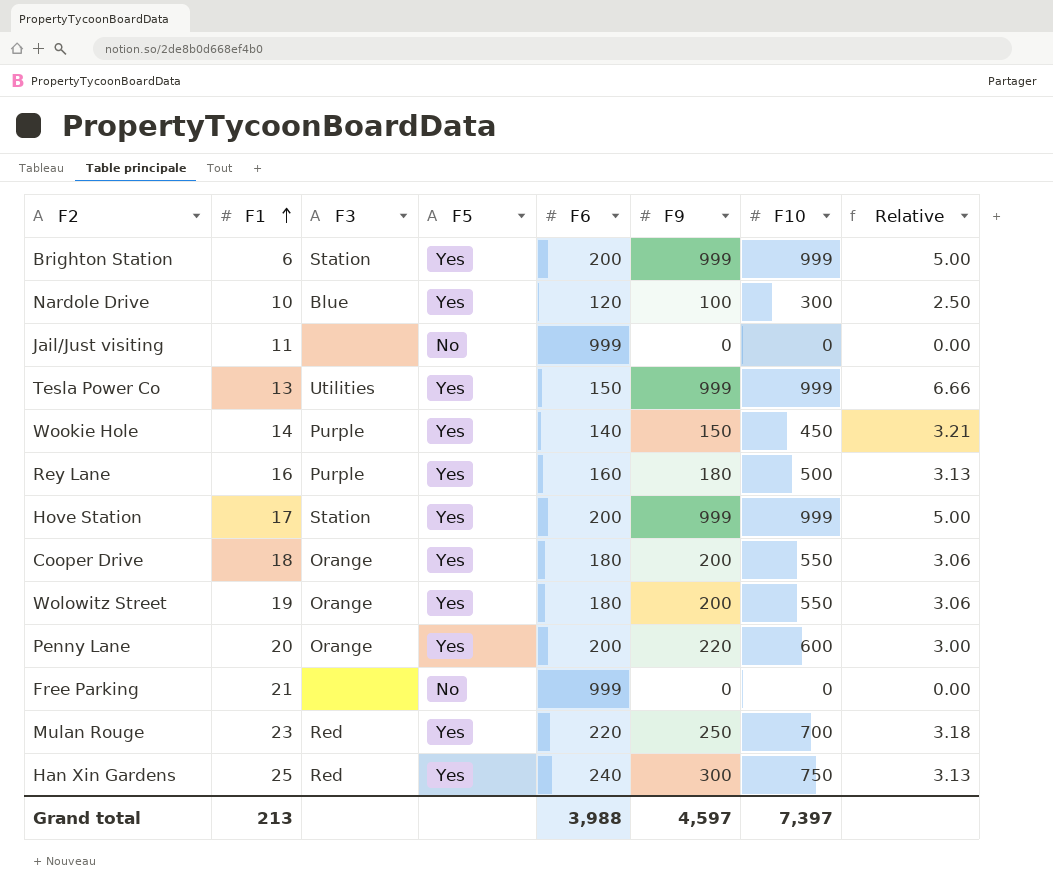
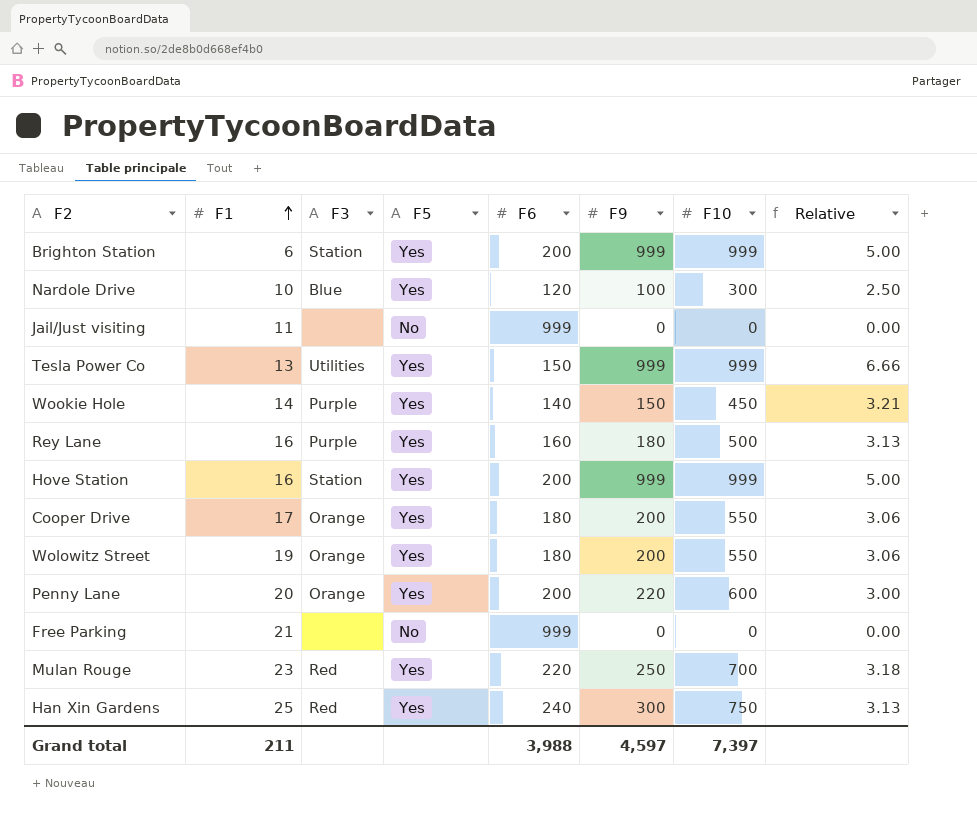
Hove Station | F1: 17 -> 16
Cooper Drive | F1: 18 -> 17
Grand total | F1: 213 -> 211

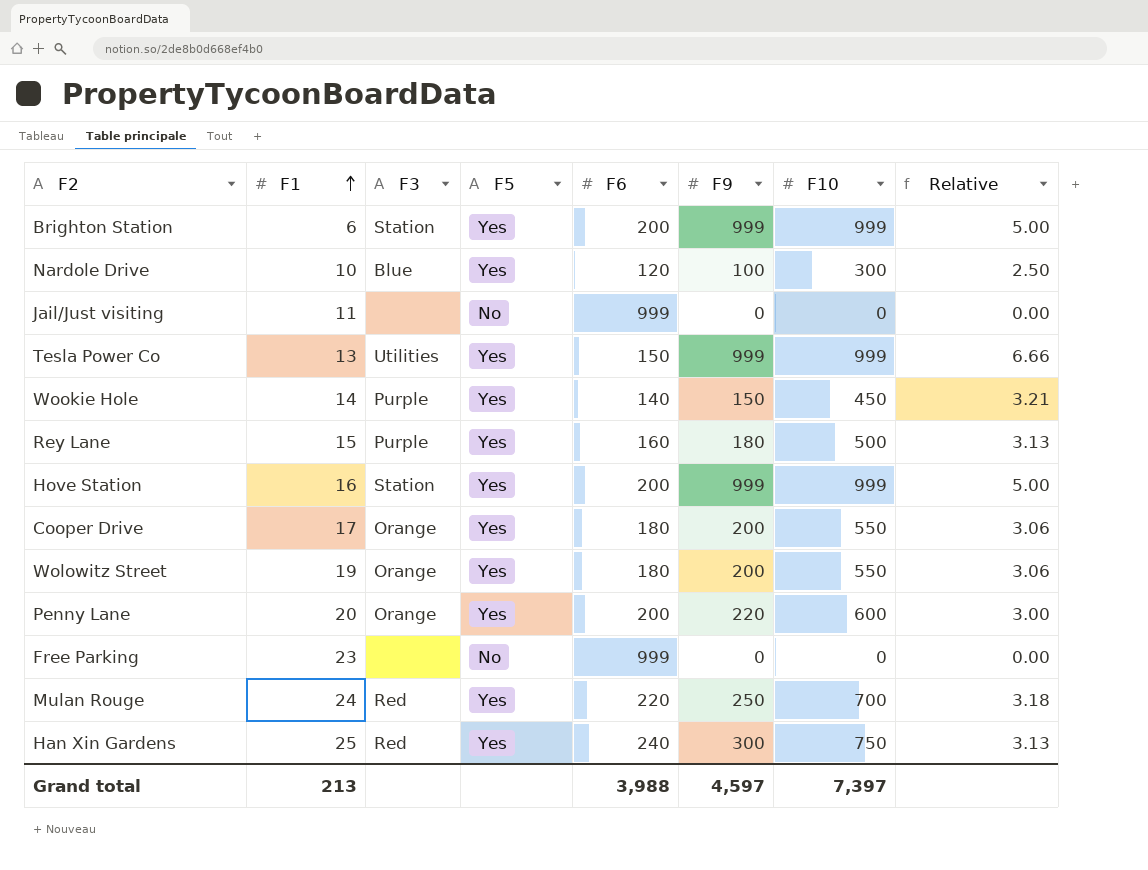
Rey Lane | F1: 16 -> 15
Free Parking | F1: 21 -> 23
Mulan Rouge | F1: 23 -> 24
Grand total | F1: 211 -> 213

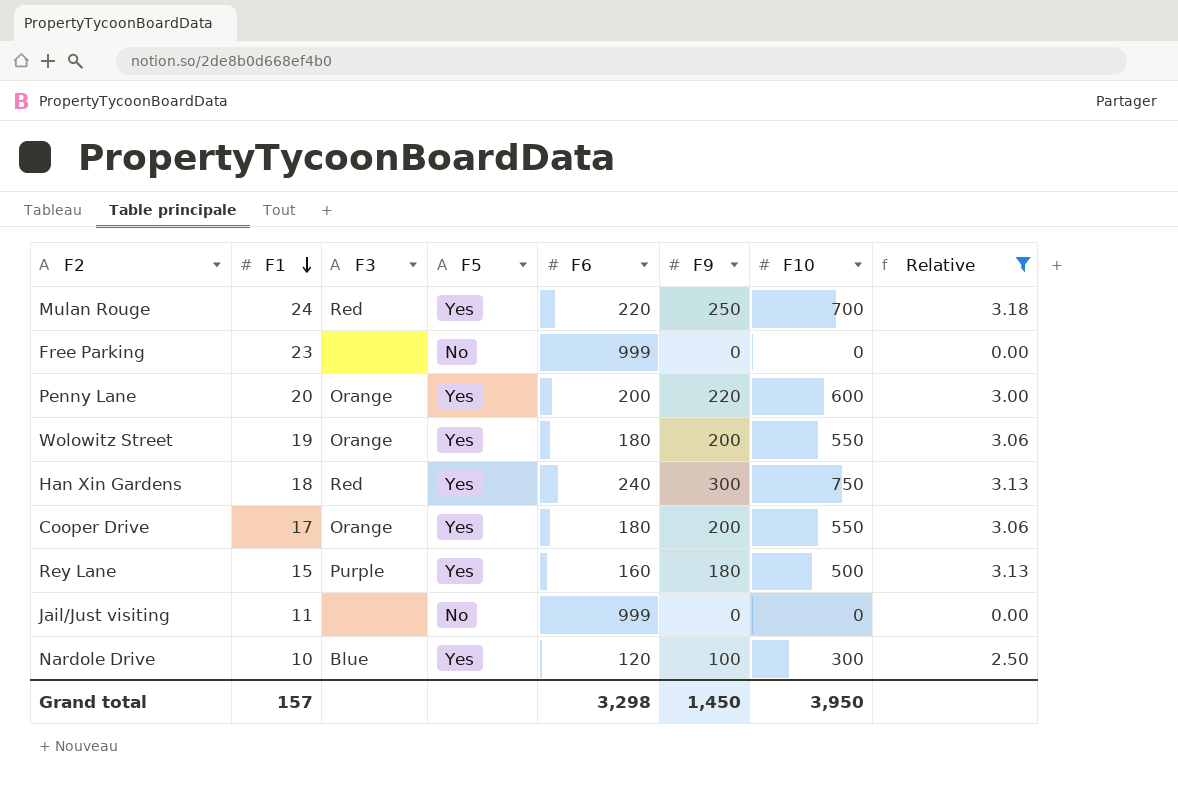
filter: none -> Relative <= 3.18
row order: F1 ascending -> F1 descending
Han Xin Gardens | F1: 25 -> 18
Grand total | F1: 213 -> 157
Grand total | F6: 3,988 -> 3,298
Grand total | F9: 4,597 -> 1,450
Grand total | F10: 7,397 -> 3,950

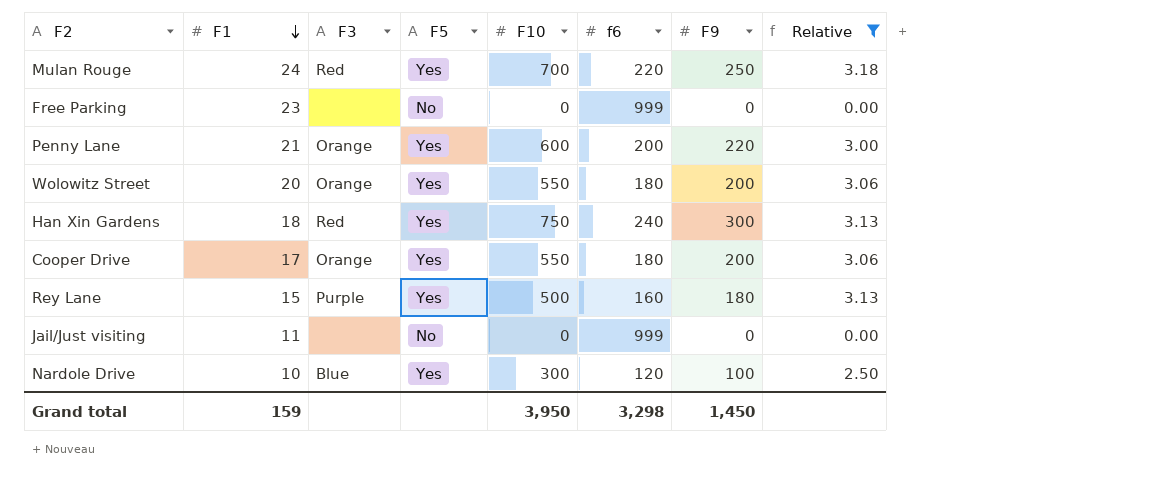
column F10 | position: 7 -> 5
column name: F6 -> f6
Penny Lane | F1: 20 -> 21
Wolowitz Street | F1: 19 -> 20
Grand total | F1: 157 -> 159

